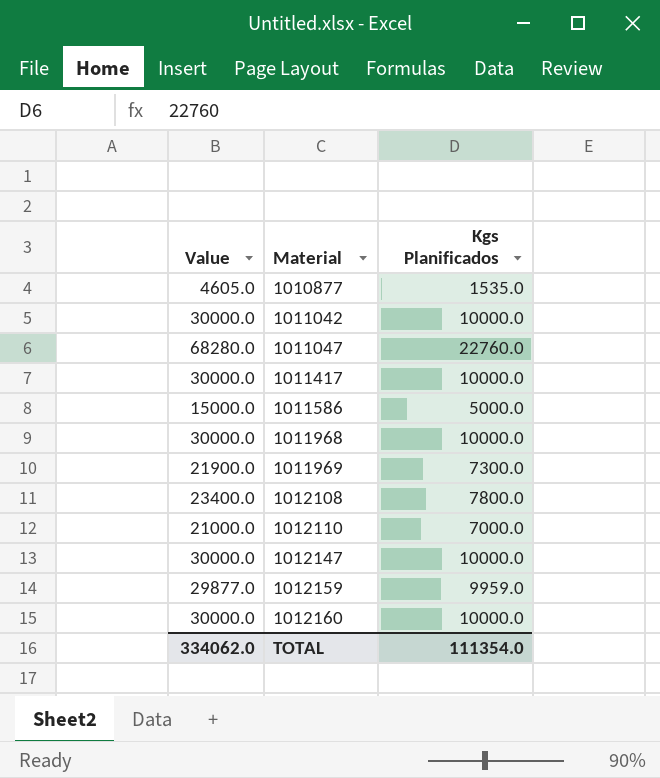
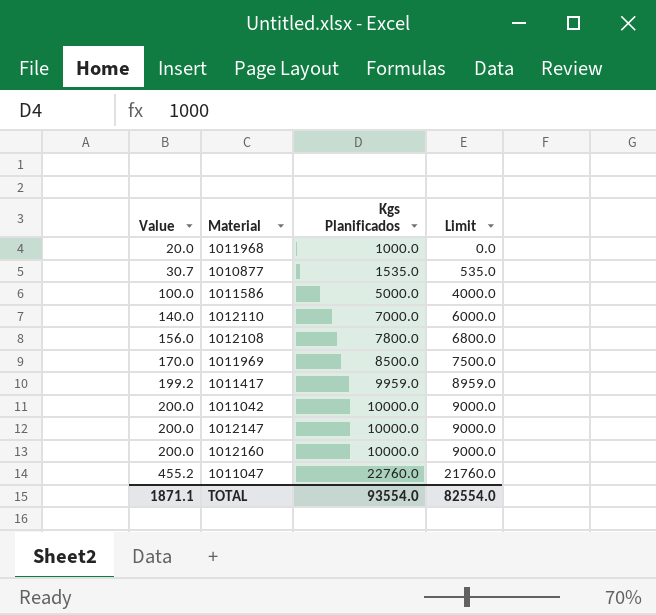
row order: Material ascending -> Value ascending
column Value | formula: [Kgs Planificados] * 3 -> [Kgs Planificados] * 0.02
column Limit | formula: none -> [Kgs Planificados] - 1000
row 1012159: 29877.0 | 9959.0 -> none
1011968 | Kgs Planificados: 10000.0 -> 1000.0
1011969 | Kgs Planificados: 7300.0 -> 8500.0
1011417 | Kgs Planificados: 10000.0 -> 9959.0
TOTAL | Value: 334062.0 -> 1871.1
TOTAL | Kgs Planificados: 111354.0 -> 93554.0

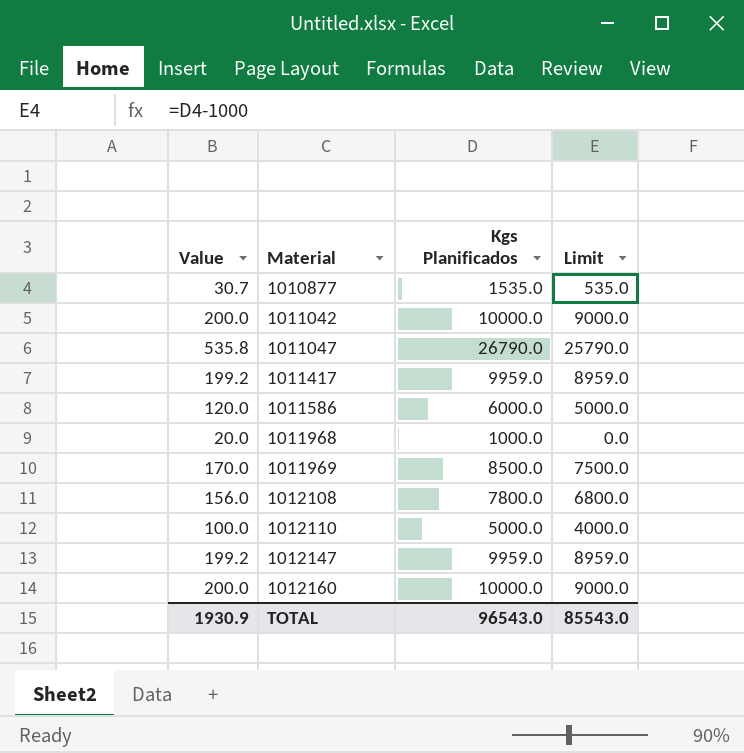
row order: Value ascending -> Material ascending
1011047 | Value: 455.2 -> 535.8
1011047 | Kgs Planificados: 22760.0 -> 26790.0
1011047 | Limit: 21760.0 -> 25790.0
1011586 | Value: 100.0 -> 120.0
1011586 | Kgs Planificados: 5000.0 -> 6000.0
1011586 | Limit: 4000.0 -> 5000.0
1012110 | Value: 140.0 -> 100.0
1012110 | Kgs Planificados: 7000.0 -> 5000.0
1012110 | Limit: 6000.0 -> 4000.0
1012147 | Value: 200.0 -> 199.2
1012147 | Kgs Planificados: 10000.0 -> 9959.0
1012147 | Limit: 9000.0 -> 8959.0
TOTAL | Value: 1871.1 -> 1930.9
TOTAL | Kgs Planificados: 93554.0 -> 96543.0
TOTAL | Limit: 82554.0 -> 85543.0

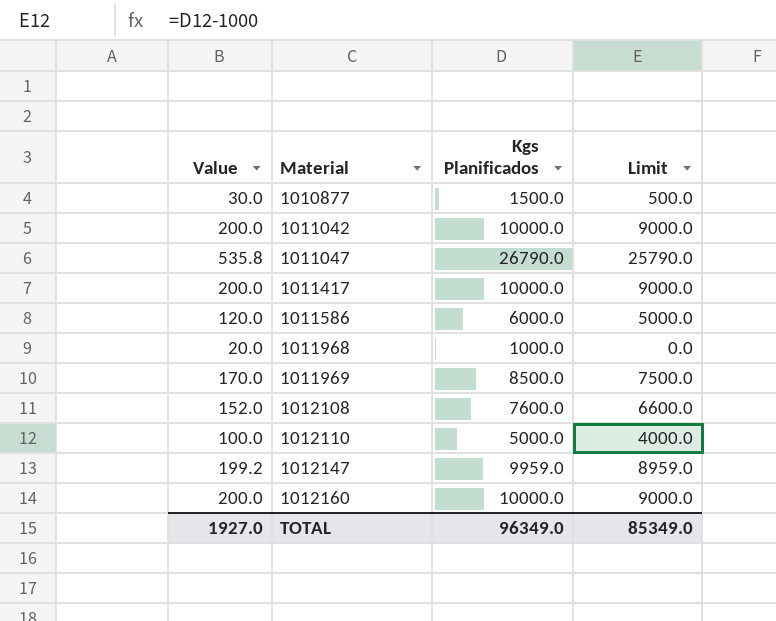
1010877 | Value: 30.7 -> 30.0
1010877 | Kgs Planificados: 1535.0 -> 1500.0
1010877 | Limit: 535.0 -> 500.0
1011417 | Value: 199.2 -> 200.0
1011417 | Kgs Planificados: 9959.0 -> 10000.0
1011417 | Limit: 8959.0 -> 9000.0
1012108 | Value: 156.0 -> 152.0
1012108 | Kgs Planificados: 7800.0 -> 7600.0
1012108 | Limit: 6800.0 -> 6600.0
TOTAL | Value: 1930.9 -> 1927.0
TOTAL | Kgs Planificados: 96543.0 -> 96349.0
TOTAL | Limit: 85543.0 -> 85349.0

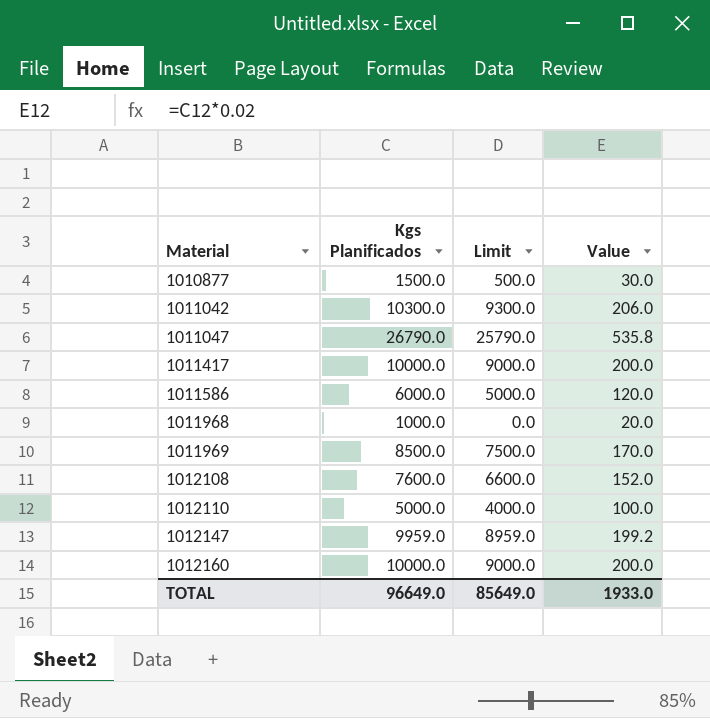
column Value | position: 1 -> 4
1011042 | Kgs Planificados: 10000.0 -> 10300.0
1011042 | Limit: 9000.0 -> 9300.0
1011042 | Value: 200.0 -> 206.0
TOTAL | Kgs Planificados: 96349.0 -> 96649.0
TOTAL | Limit: 85349.0 -> 85649.0
TOTAL | Value: 1927.0 -> 1933.0

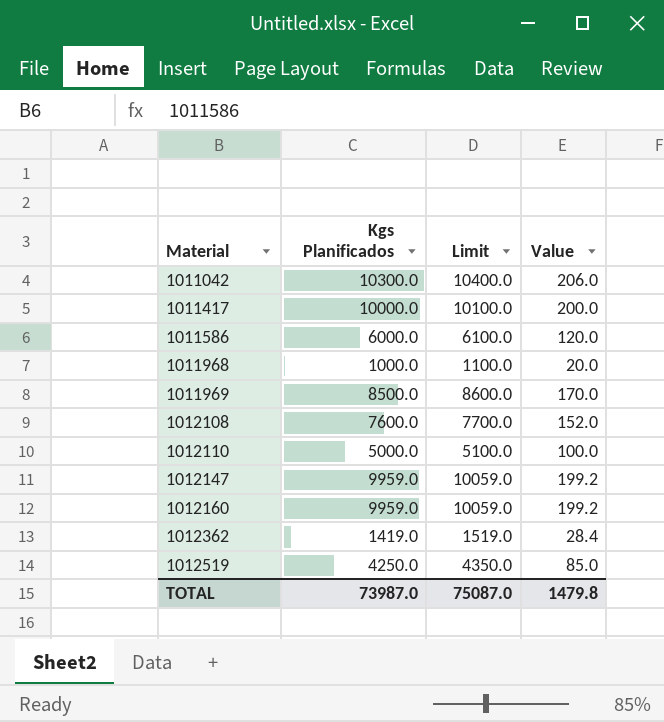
column Limit | formula: [Kgs Planificados] - 1000 -> [Kgs Planificados] + 100
row 1010877: 1500.0 | 500.0 | 30.0 -> none
row 1011047: 26790.0 | 25790.0 | 535.8 -> none
1012160 | Kgs Planificados: 10000.0 -> 9959.0
1012160 | Value: 200.0 -> 199.2
row 1012362: none -> 1419.0 | 1519.0 | 28.4
row 1012519: none -> 4250.0 | 4350.0 | 85.0
TOTAL | Kgs Planificados: 96649.0 -> 73987.0
TOTAL | Limit: 85649.0 -> 75087.0
TOTAL | Value: 1933.0 -> 1479.8

